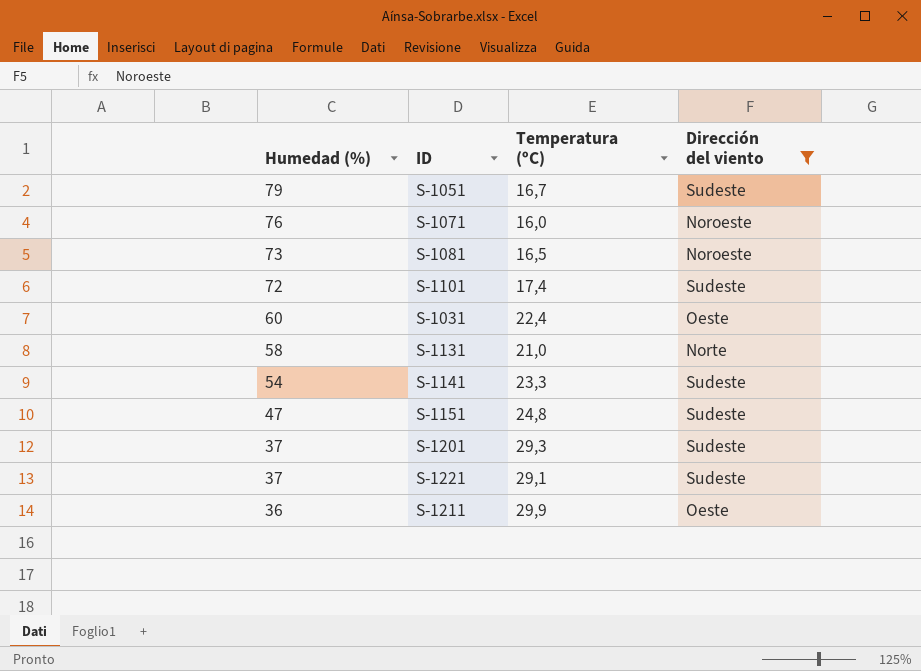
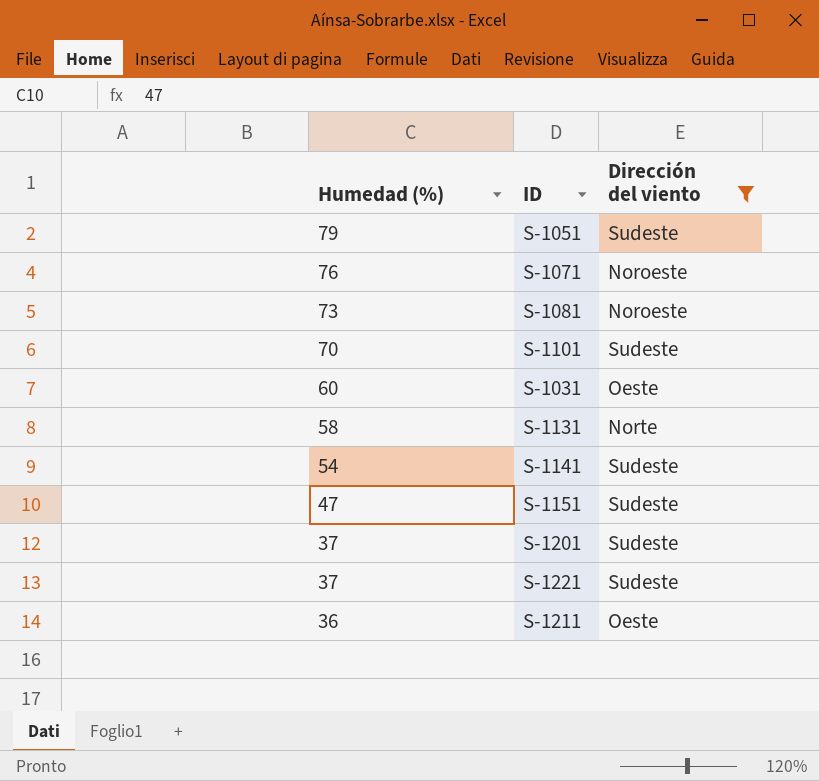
column Temperatura (ºC) | position: 3 -> none
S-1101 | Humedad (%): 72 -> 70

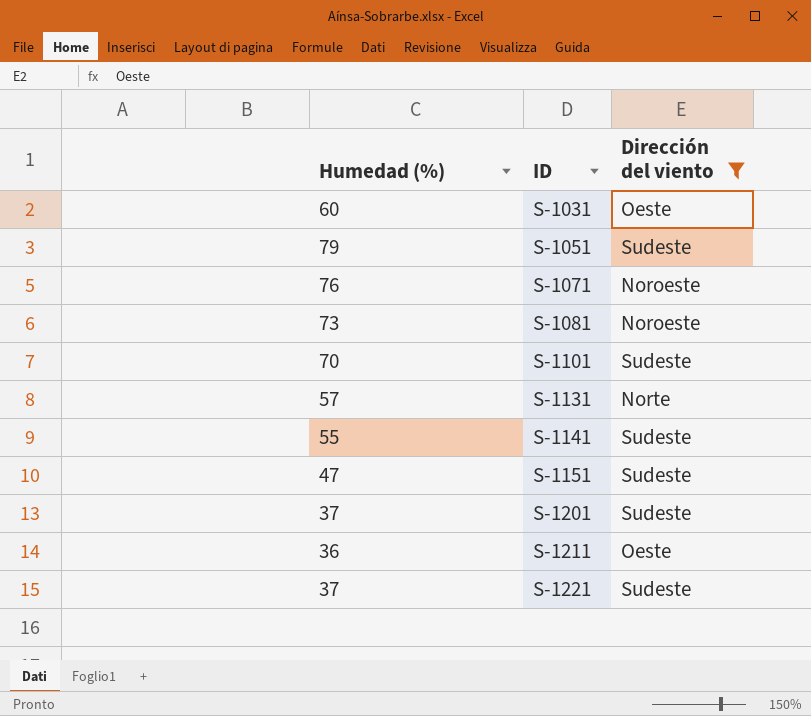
row order: Humedad (%) descending -> ID ascending
S-1131 | Humedad (%): 58 -> 57
S-1141 | Humedad (%): 54 -> 55

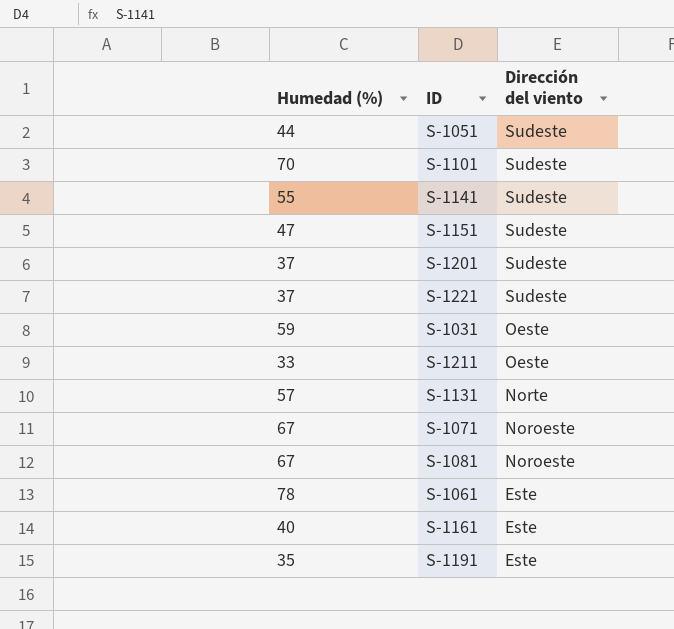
filter: Dirección del viento != Este -> none
row order: ID ascending -> Dirección del viento descending
S-1051 | Humedad (%): 79 -> 44
S-1031 | Humedad (%): 60 -> 59
S-1211 | Humedad (%): 36 -> 33
S-1071 | Humedad (%): 76 -> 67
S-1081 | Humedad (%): 73 -> 67

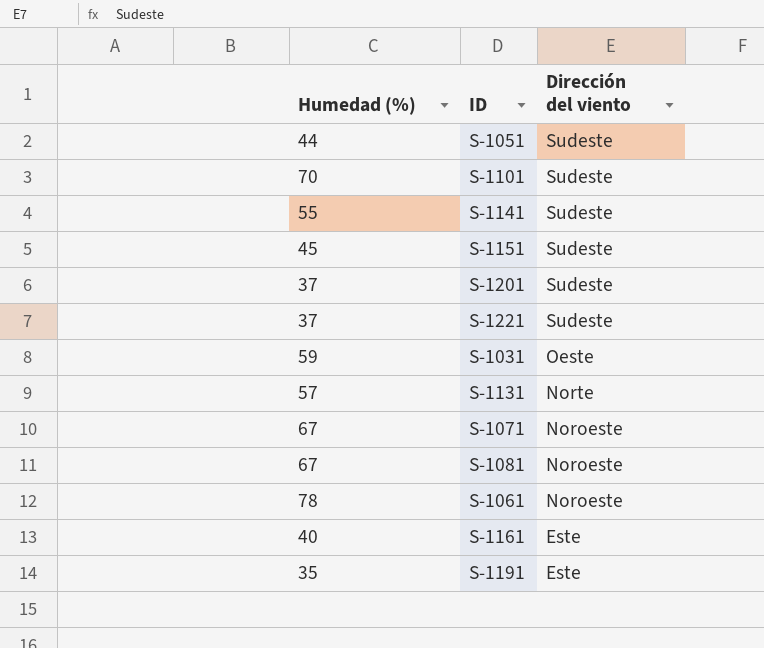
row S-1211: 33 | Oeste -> none
S-1151 | Humedad (%): 47 -> 45
S-1061 | Dirección del viento: Este -> Noroeste

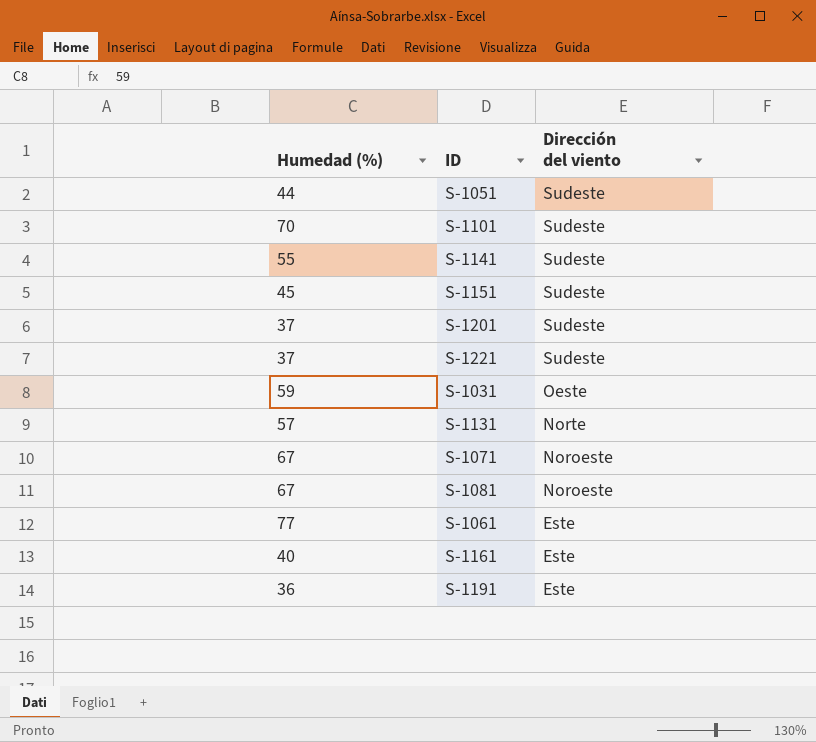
S-1061 | Humedad (%): 78 -> 77
S-1061 | Dirección del viento: Noroeste -> Este
S-1191 | Humedad (%): 35 -> 36

